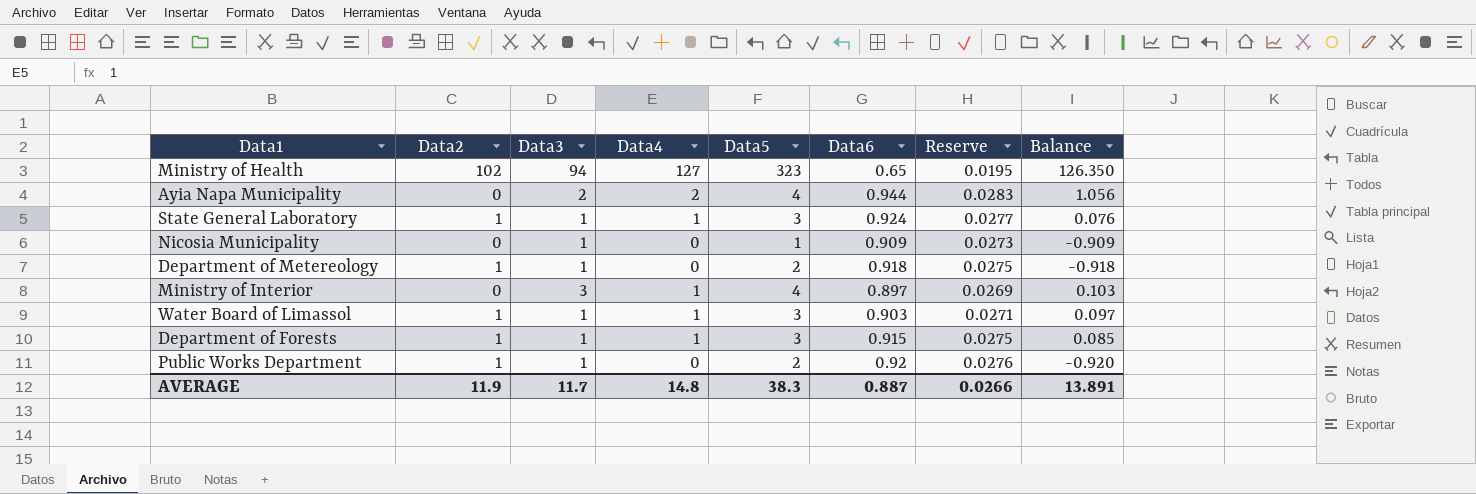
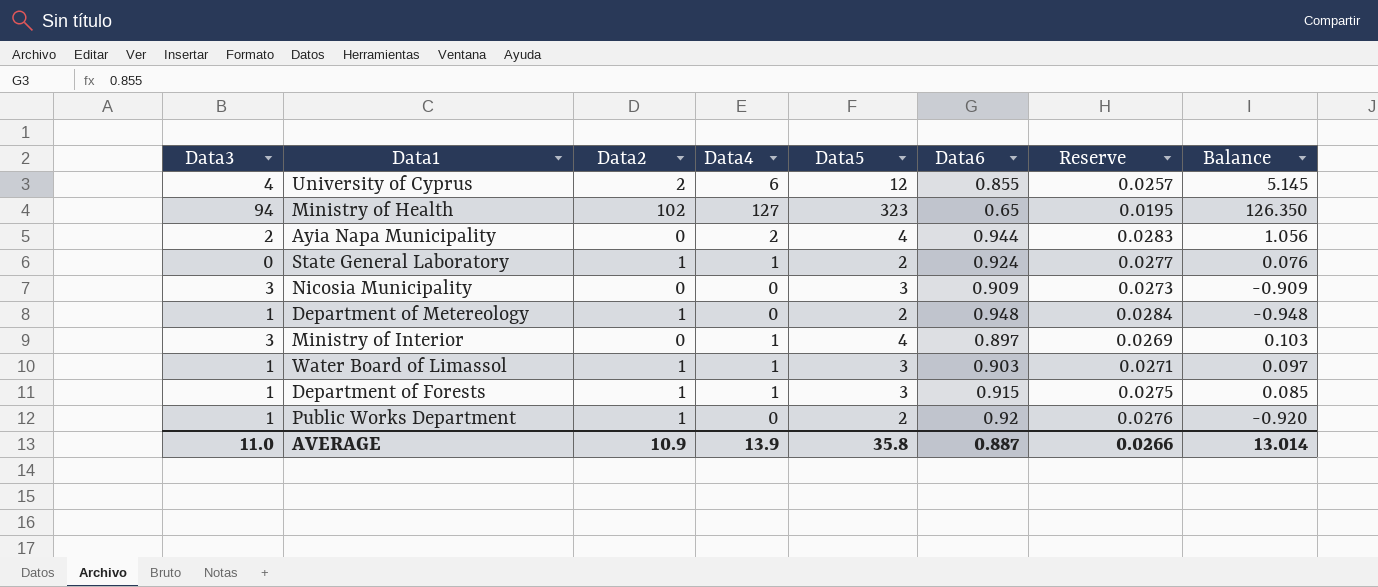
column Data3 | position: 3 -> 1
row University of Cyprus: none -> 4 | 2 | 6 | 12 | 0.855 | 0.0257 | 5.145
State General Laboratory | Data3: 1 -> 0
State General Laboratory | Data5: 3 -> 2
Nicosia Municipality | Data3: 1 -> 3
Nicosia Municipality | Data5: 1 -> 3
Department of Metereology | Data6: 0.918 -> 0.948
Department of Metereology | Reserve: 0.0275 -> 0.0284
Department of Metereology | Balance: -0.918 -> -0.948
AVERAGE | Data3: 11.7 -> 11.0
AVERAGE | Data2: 11.9 -> 10.9
AVERAGE | Data4: 14.8 -> 13.9
AVERAGE | Data5: 38.3 -> 35.8
AVERAGE | Balance: 13.891 -> 13.014

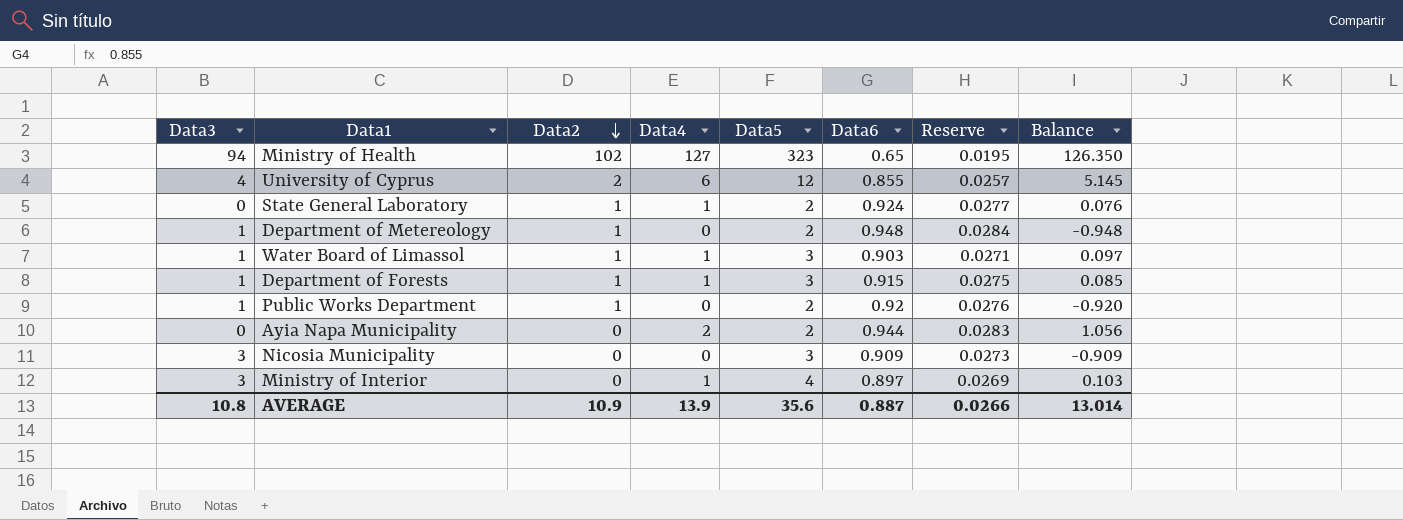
row order: none -> Data2 descending
Ayia Napa Municipality | Data3: 2 -> 0
Ayia Napa Municipality | Data5: 4 -> 2
AVERAGE | Data3: 11.0 -> 10.8
AVERAGE | Data5: 35.8 -> 35.6

